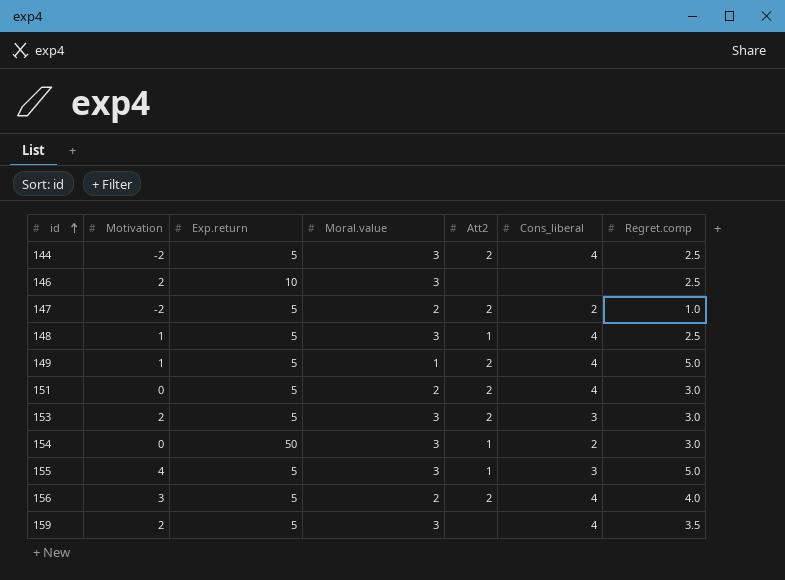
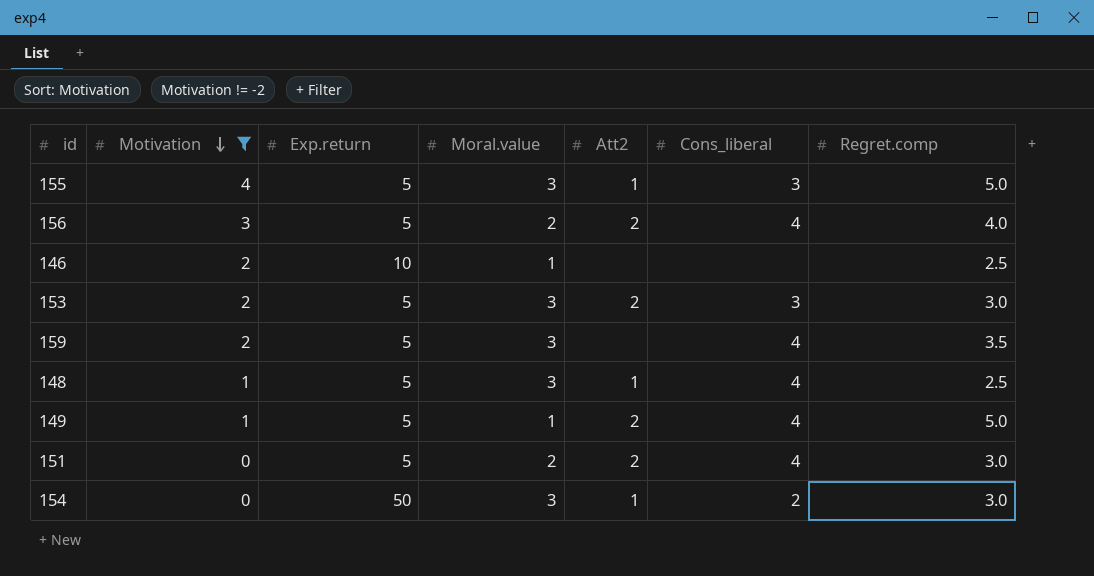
filter: none -> Motivation != -2
row order: id ascending -> Motivation descending
146 | Moral.value: 3 -> 1

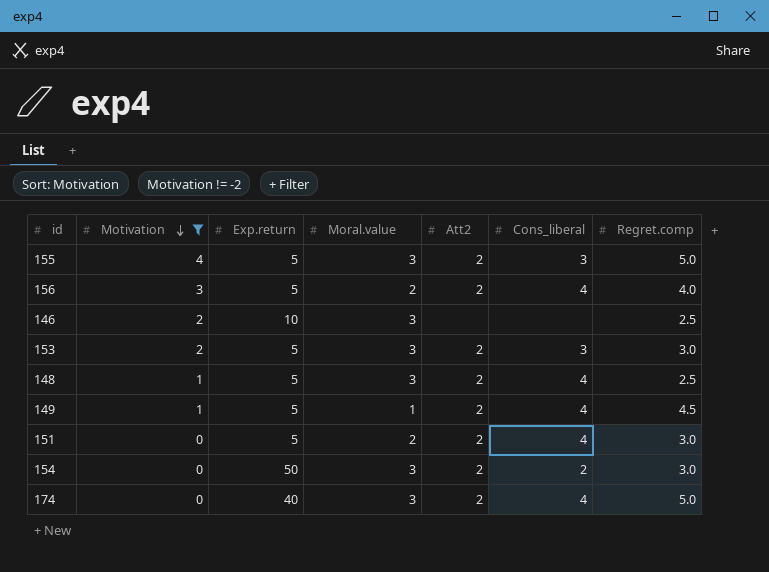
row 159: 2 | 5 | 3 | none | 4 | 3.5 -> none
155 | Att2: 1 -> 2
146 | Moral.value: 1 -> 3
148 | Att2: 1 -> 2
149 | Regret.comp: 5.0 -> 4.5
154 | Att2: 1 -> 2
row 174: none -> 0 | 40 | 3 | 2 | 4 | 5.0

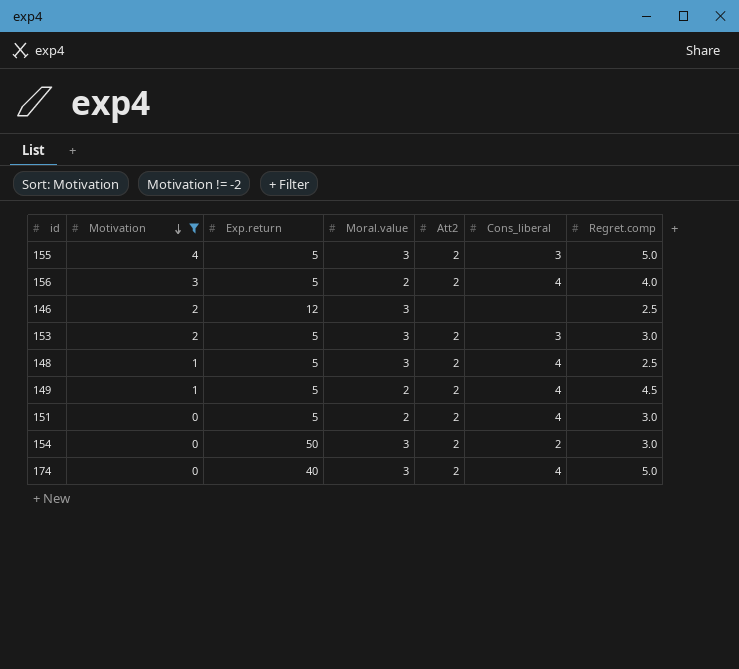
146 | Exp.return: 10 -> 12
149 | Moral.value: 1 -> 2

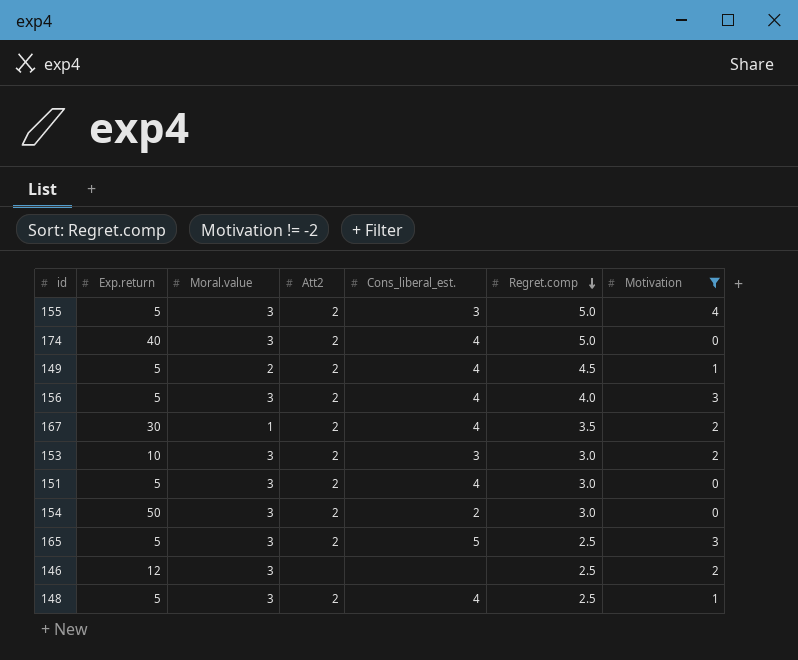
row order: Motivation descending -> Regret.comp descending
column name: Cons_liberal -> Cons_liberal_est.
column Motivation | position: 2 -> 7
156 | Moral.value: 2 -> 3
row 167: none -> 30 | 1 | 2 | 4 | 3.5 | 2
153 | Exp.return: 5 -> 10
151 | Moral.value: 2 -> 3
row 165: none -> 5 | 3 | 2 | 5 | 2.5 | 3

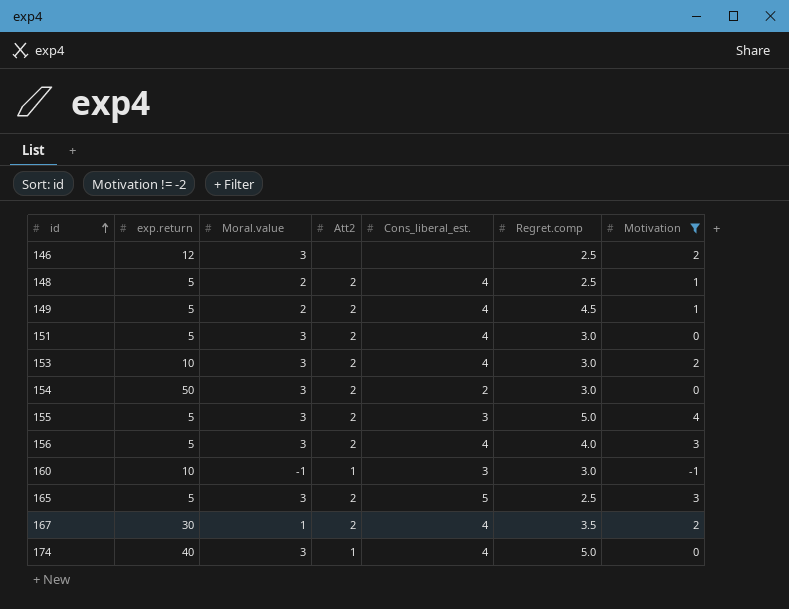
row order: Regret.comp descending -> id ascending
column name: Exp.return -> exp.return
148 | Moral.value: 3 -> 2
153 | Cons_liberal_est.: 3 -> 4
row 160: none -> 10 | -1 | 1 | 3 | 3.0 | -1
174 | Att2: 2 -> 1

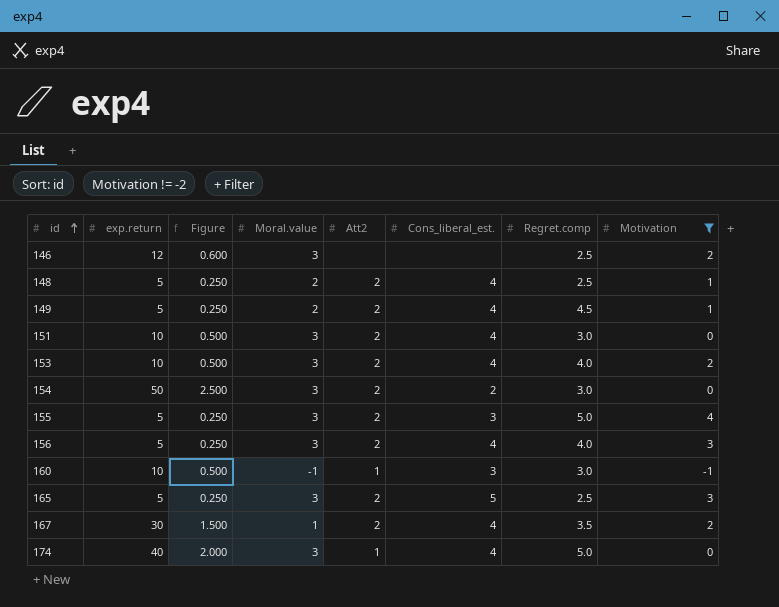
column Figure | formula: none -> [exp.return] * 0.05
151 | exp.return: 5 -> 10
153 | Regret.comp: 3.0 -> 4.0

